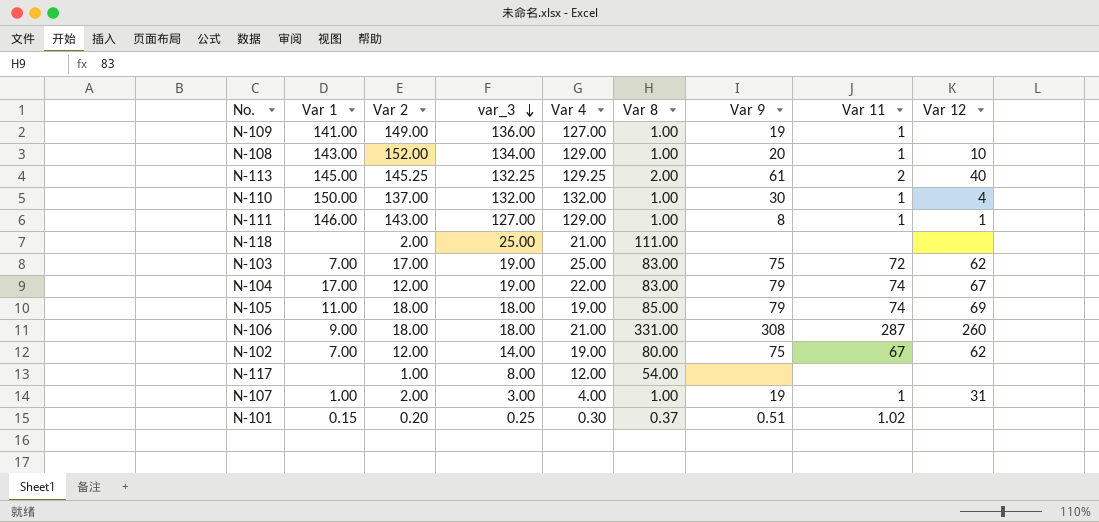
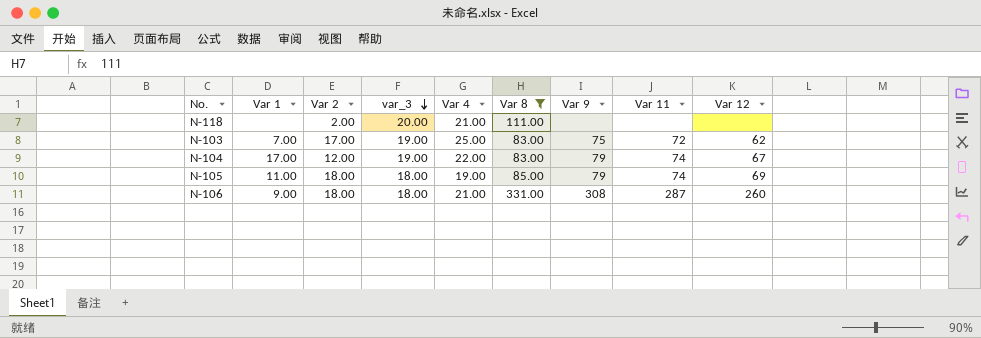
filter: none -> Var 8 >= 83.00
N-118 | var_3: 25.00 -> 20.00

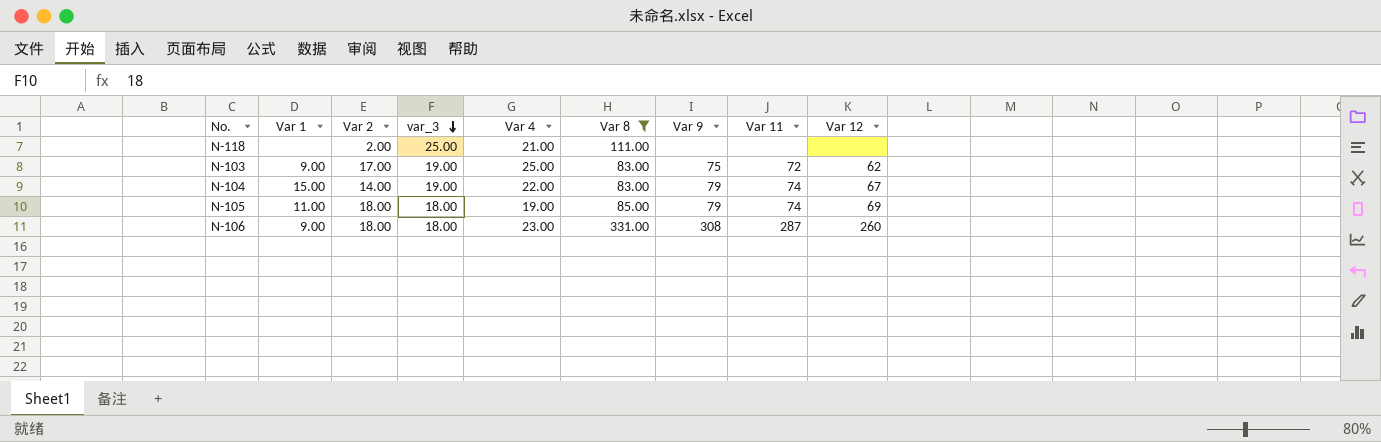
N-118 | var_3: 20.00 -> 25.00
N-103 | Var 1: 7.00 -> 9.00
N-104 | Var 1: 17.00 -> 15.00
N-104 | Var 2: 12.00 -> 14.00
N-106 | Var 4: 21.00 -> 23.00

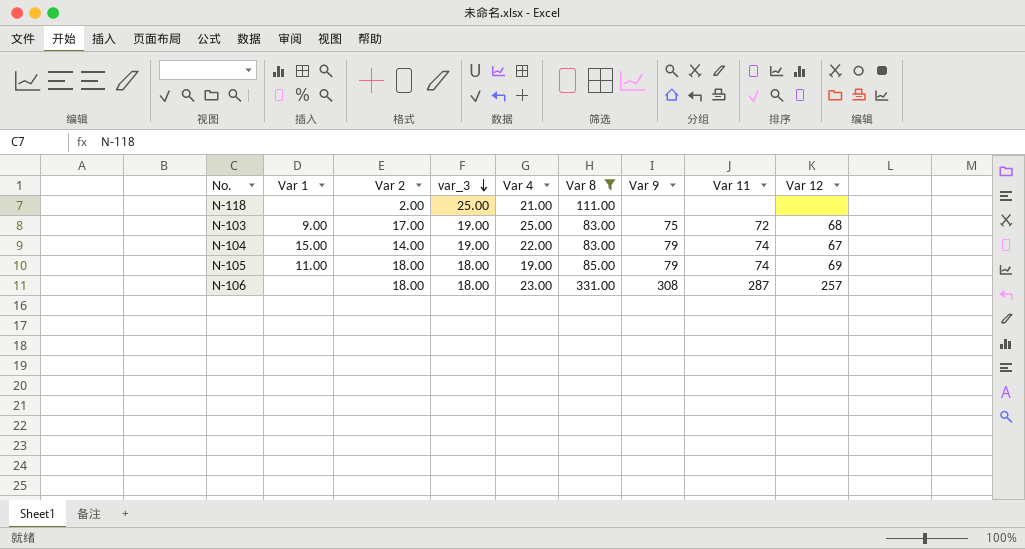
N-103 | Var 12: 62 -> 68
N-106 | Var 1: 9.00 -> none
N-106 | Var 12: 260 -> 257

